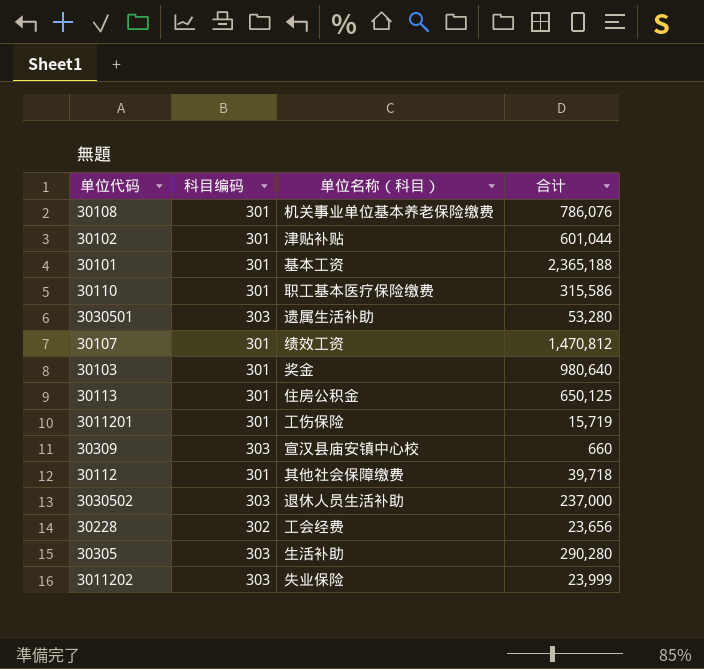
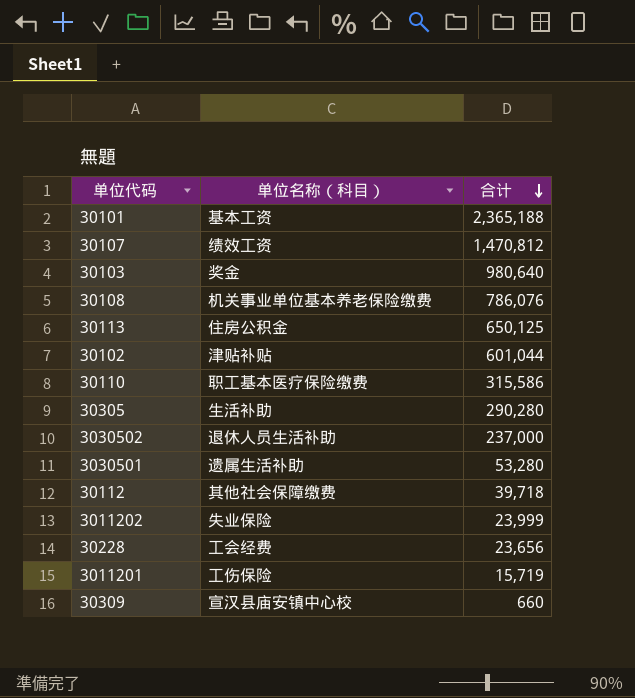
row order: none -> 合计 descending
column 科目编码 | position: 2 -> none

